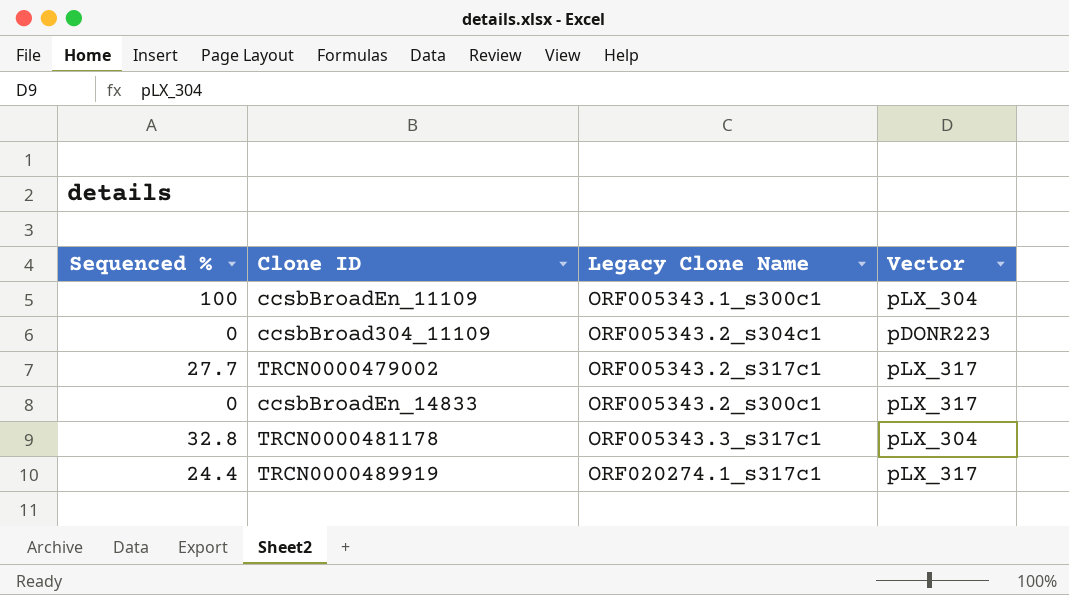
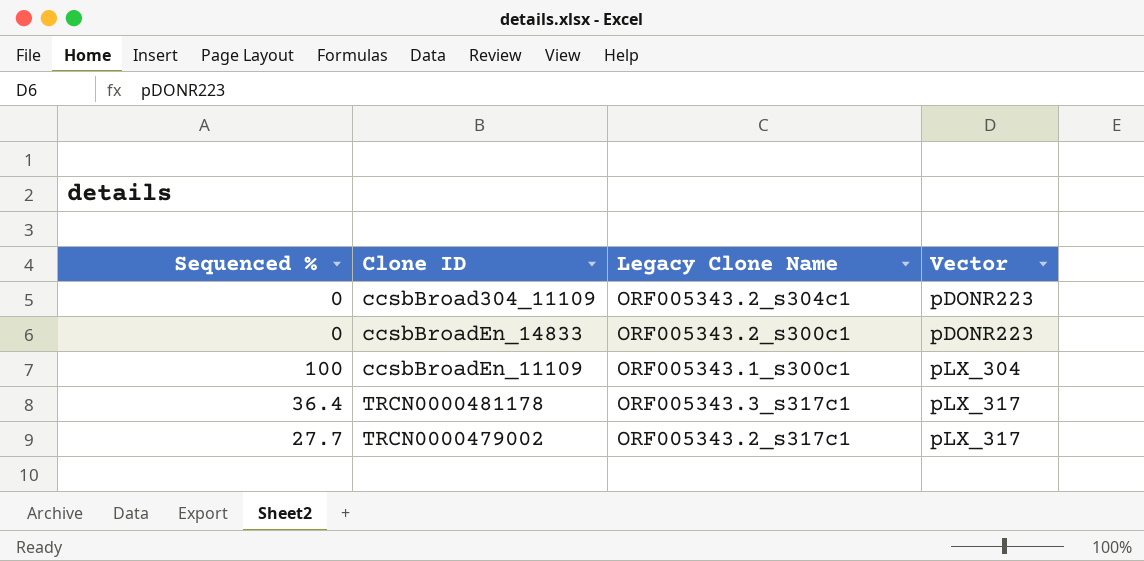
row order: none -> Vector ascending
row TRCN0000489919: 24.4 | ORF020274.1_s317c1 | pLX_317 -> none
ccsbBroadEn_14833 | Vector: pLX_317 -> pDONR223
TRCN0000481178 | Sequenced %: 32.8 -> 36.4
TRCN0000481178 | Vector: pLX_304 -> pLX_317

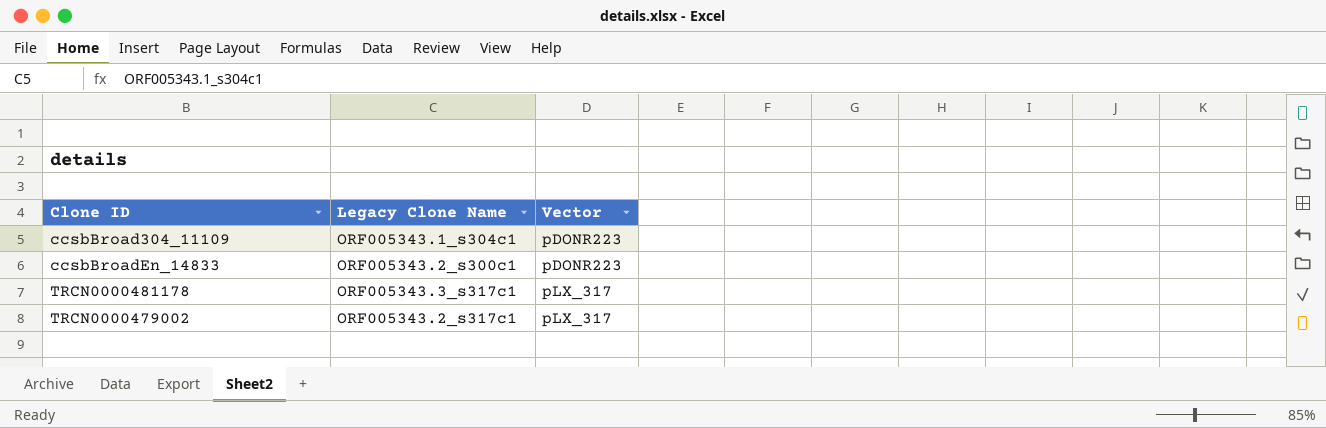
column Sequenced % | position: 1 -> none
row ccsbBroadEn_11109: 100 | ORF005343.1_s300c1 | pLX_304 -> none
ccsbBroad304_11109 | Legacy Clone Name: ORF005343.2_s304c1 -> ORF005343.1_s304c1

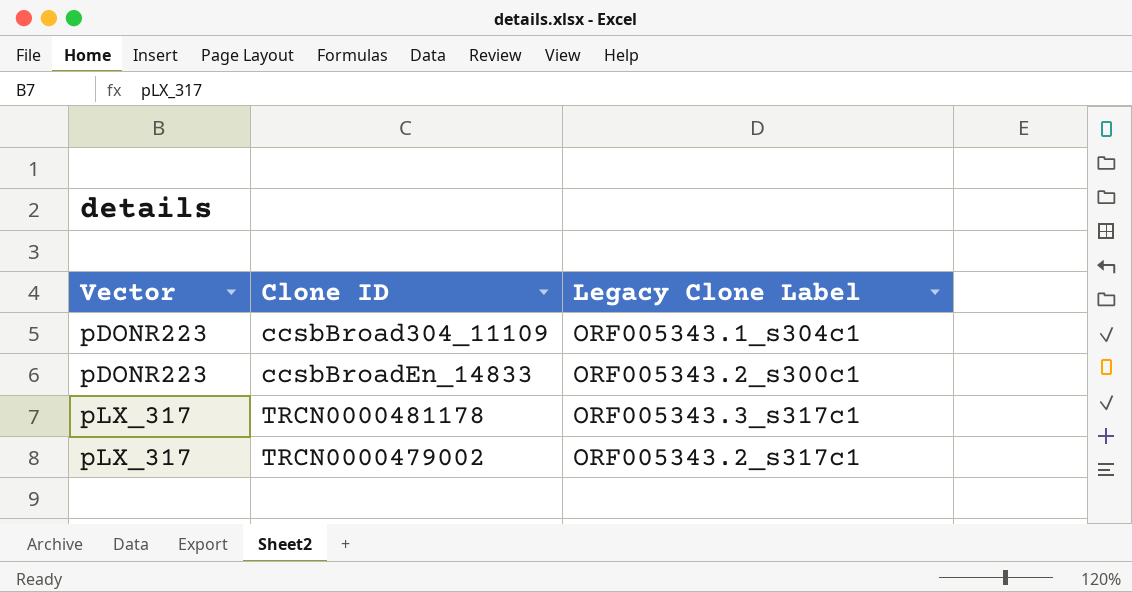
column Vector | position: 3 -> 1
column name: Legacy Clone Name -> Legacy Clone Label

